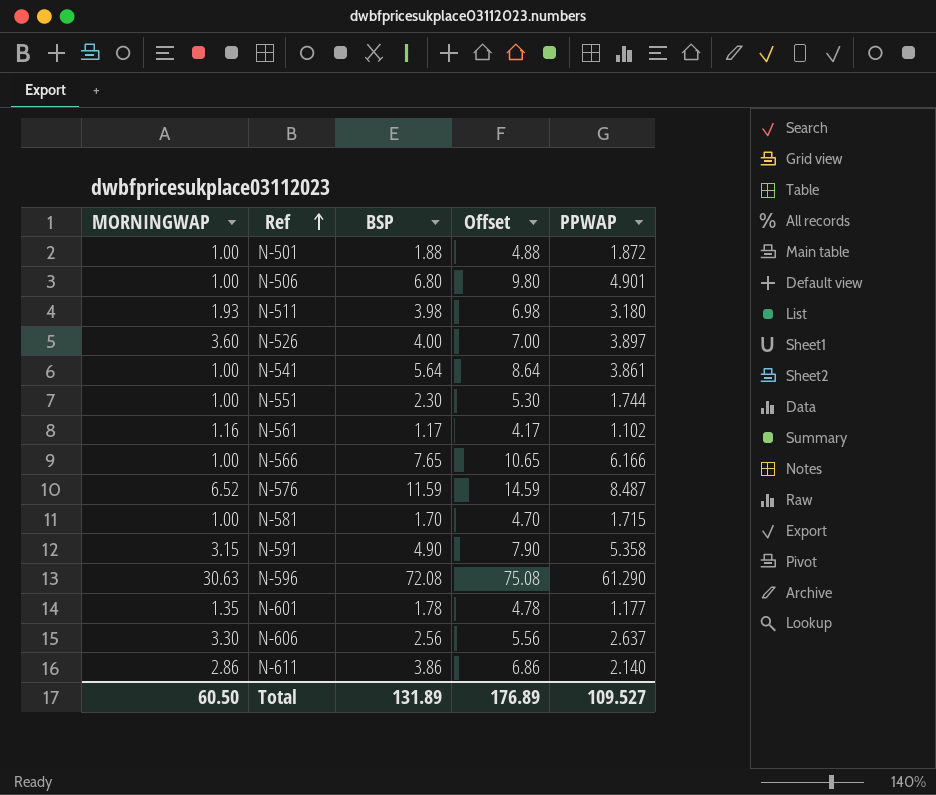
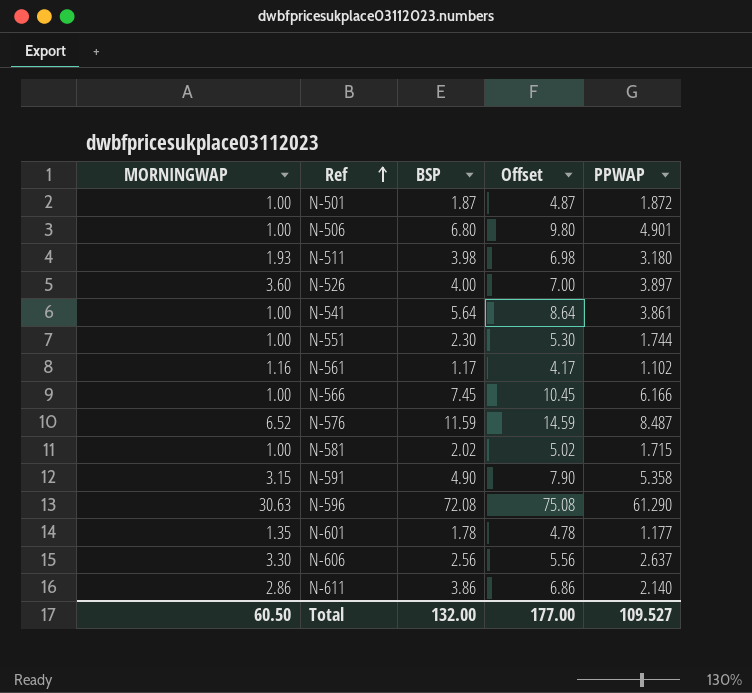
N-501 | BSP: 1.88 -> 1.87
N-501 | Offset: 4.88 -> 4.87
N-566 | BSP: 7.65 -> 7.45
N-566 | Offset: 10.65 -> 10.45
N-581 | BSP: 1.70 -> 2.02
N-581 | Offset: 4.70 -> 5.02
Total | BSP: 131.89 -> 132.00
Total | Offset: 176.89 -> 177.00

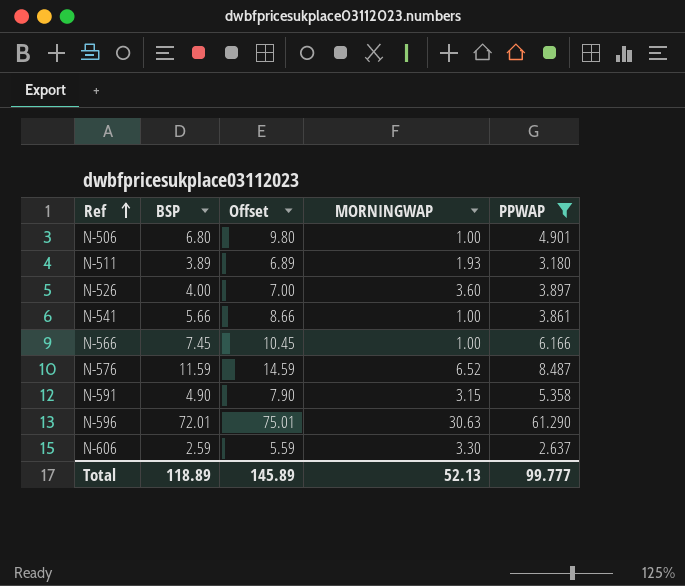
filter: none -> PPWAP >= 2.637
column MORNINGWAP | position: 1 -> 4
N-511 | BSP: 3.98 -> 3.89
N-511 | Offset: 6.98 -> 6.89
N-541 | BSP: 5.64 -> 5.66
N-541 | Offset: 8.64 -> 8.66
N-596 | BSP: 72.08 -> 72.01
N-596 | Offset: 75.08 -> 75.01
N-606 | BSP: 2.56 -> 2.59
N-606 | Offset: 5.56 -> 5.59
Total | BSP: 132.00 -> 118.89
Total | Offset: 177.00 -> 145.89
Total | MORNINGWAP: 60.50 -> 52.13
Total | PPWAP: 109.527 -> 99.777

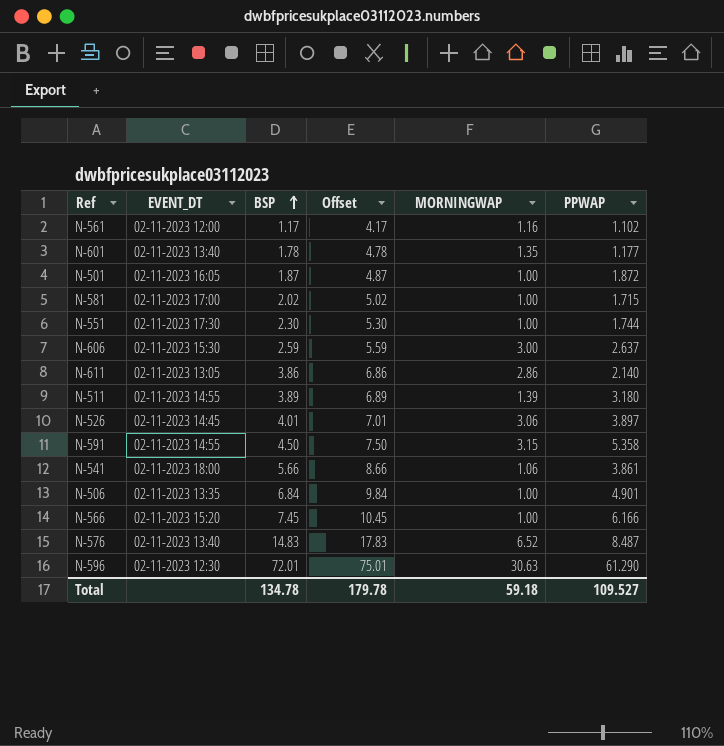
filter: PPWAP >= 2.637 -> none
row order: Ref ascending -> BSP ascending
column EVENT_DT | position: none -> 2
N-606 | MORNINGWAP: 3.30 -> 3.00
N-511 | MORNINGWAP: 1.93 -> 1.39
N-526 | BSP: 4.00 -> 4.01
N-526 | Offset: 7.00 -> 7.01
N-526 | MORNINGWAP: 3.60 -> 3.06
N-591 | BSP: 4.90 -> 4.50
N-591 | Offset: 7.90 -> 7.50
N-541 | MORNINGWAP: 1.00 -> 1.06
N-506 | BSP: 6.80 -> 6.84
N-506 | Offset: 9.80 -> 9.84
N-576 | BSP: 11.59 -> 14.83
N-576 | Offset: 14.59 -> 17.83
Total | BSP: 118.89 -> 134.78
Total | Offset: 145.89 -> 179.78
Total | MORNINGWAP: 52.13 -> 59.18
Total | PPWAP: 99.777 -> 109.527

